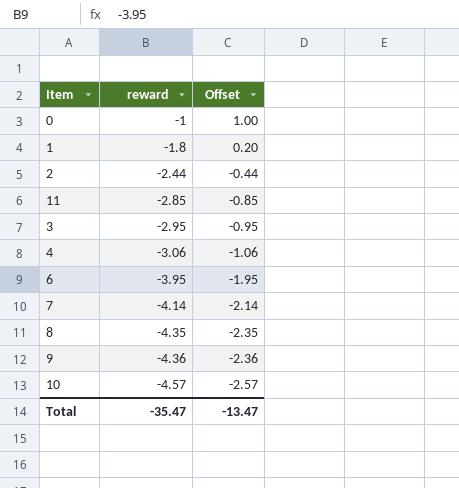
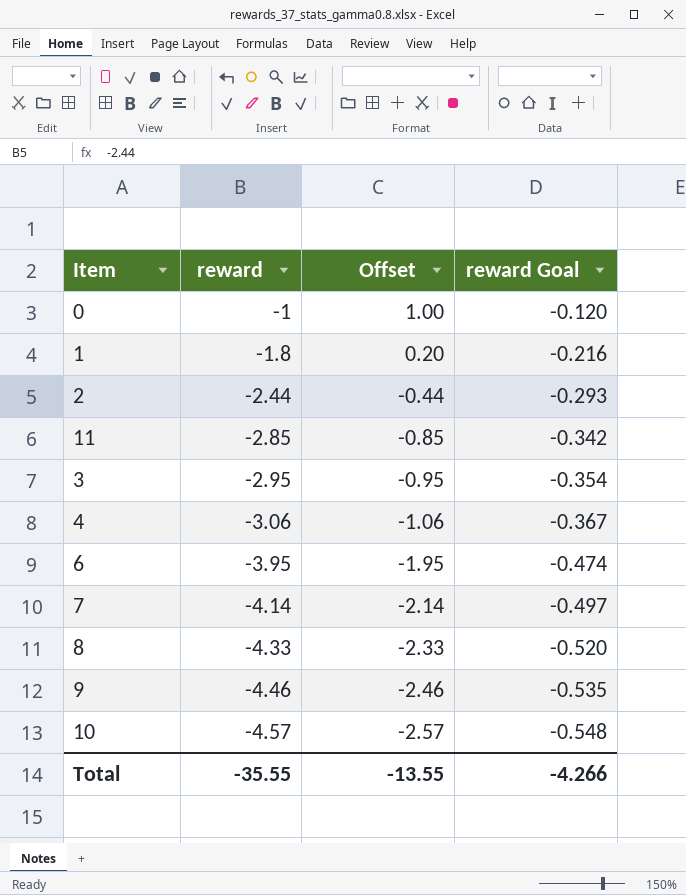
column reward Goal | formula: none -> [reward] * 0.12
8 | reward: -4.35 -> -4.33
8 | Offset: -2.35 -> -2.33
9 | reward: -4.36 -> -4.46
9 | Offset: -2.36 -> -2.46
Total | reward: -35.47 -> -35.55
Total | Offset: -13.47 -> -13.55

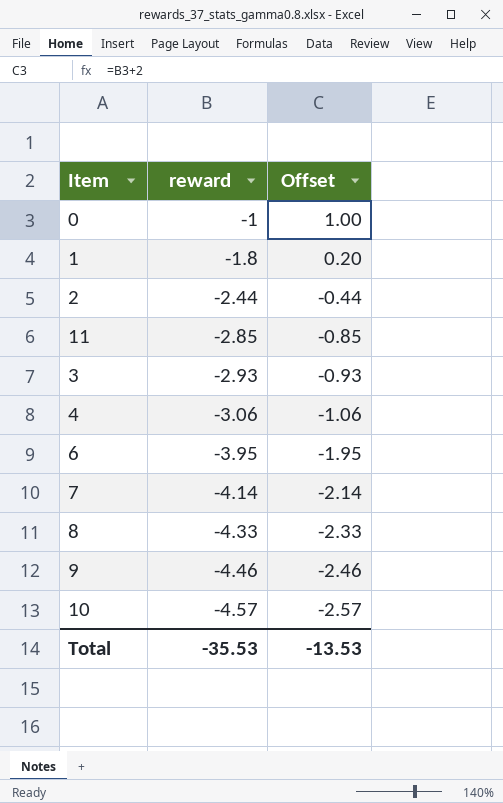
column reward Goal | formula: [reward] * 0.12 -> none
3 | reward: -2.95 -> -2.93
3 | Offset: -0.95 -> -0.93
Total | reward: -35.55 -> -35.53
Total | Offset: -13.55 -> -13.53

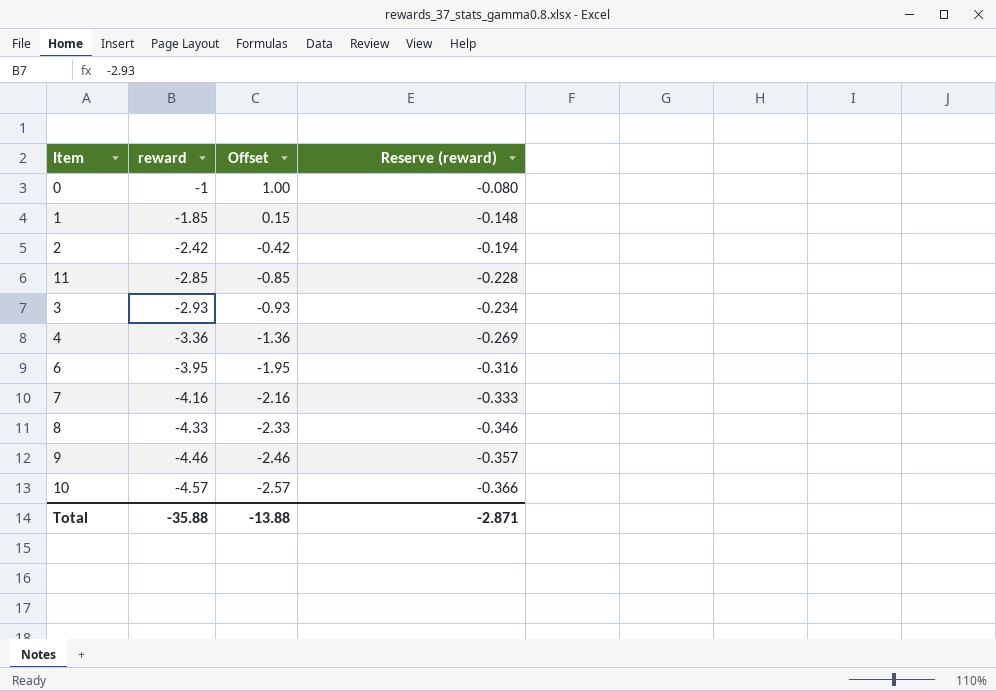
column Reserve (reward) | formula: none -> [reward] * 0.08
1 | reward: -1.8 -> -1.85
1 | Offset: 0.20 -> 0.15
2 | reward: -2.44 -> -2.42
2 | Offset: -0.44 -> -0.42
4 | reward: -3.06 -> -3.36
4 | Offset: -1.06 -> -1.36
7 | reward: -4.14 -> -4.16
7 | Offset: -2.14 -> -2.16
Total | reward: -35.53 -> -35.88
Total | Offset: -13.53 -> -13.88

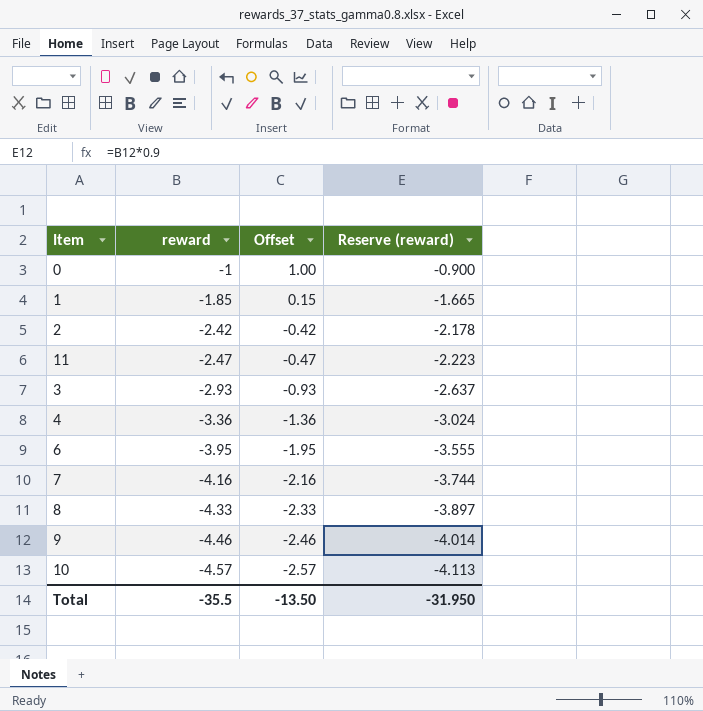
column Reserve (reward) | formula: [reward] * 0.08 -> [reward] * 0.9
11 | reward: -2.85 -> -2.47
11 | Offset: -0.85 -> -0.47
Total | reward: -35.88 -> -35.5
Total | Offset: -13.88 -> -13.50
Total | Reserve (reward): -2.871 -> -31.950

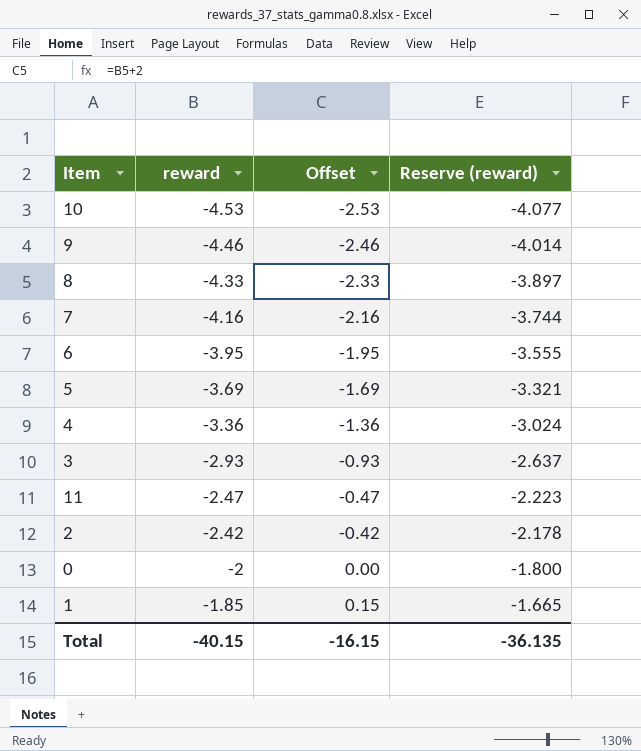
row order: reward descending -> reward ascending
10 | reward: -4.57 -> -4.53
10 | Offset: -2.57 -> -2.53
10 | Reserve (reward): -4.113 -> -4.077
row 5: none -> -3.69 | -1.69 | -3.321
0 | reward: -1 -> -2
0 | Offset: 1.00 -> 0.00
0 | Reserve (reward): -0.900 -> -1.800
Total | reward: -35.5 -> -40.15
Total | Offset: -13.50 -> -16.15
Total | Reserve (reward): -31.950 -> -36.135

